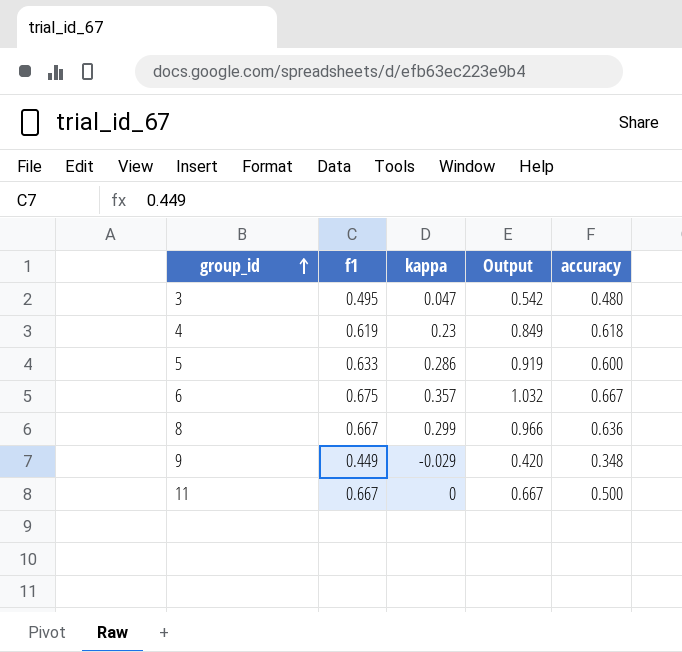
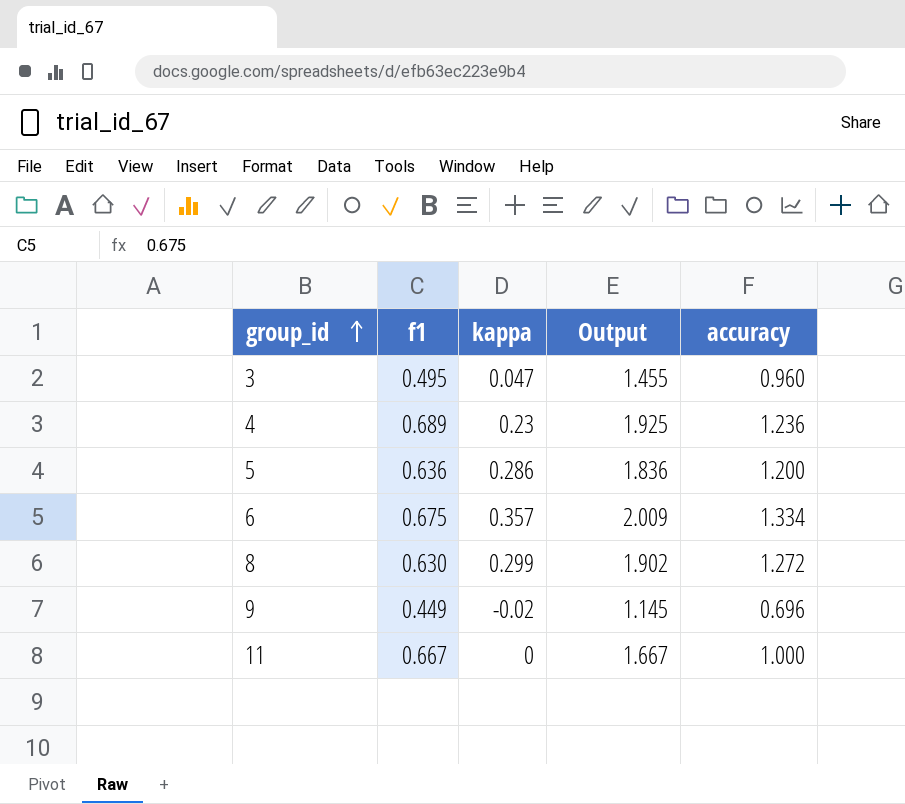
column Output | formula: [f1] + [kappa] -> [f1] + [accuracy]
3 | accuracy: 0.480 -> 0.960
4 | f1: 0.619 -> 0.689
4 | accuracy: 0.618 -> 1.236
5 | f1: 0.633 -> 0.636
5 | accuracy: 0.600 -> 1.200
6 | accuracy: 0.667 -> 1.334
8 | f1: 0.667 -> 0.630
8 | accuracy: 0.636 -> 1.272
9 | kappa: -0.029 -> -0.02
9 | accuracy: 0.348 -> 0.696
11 | accuracy: 0.500 -> 1.000

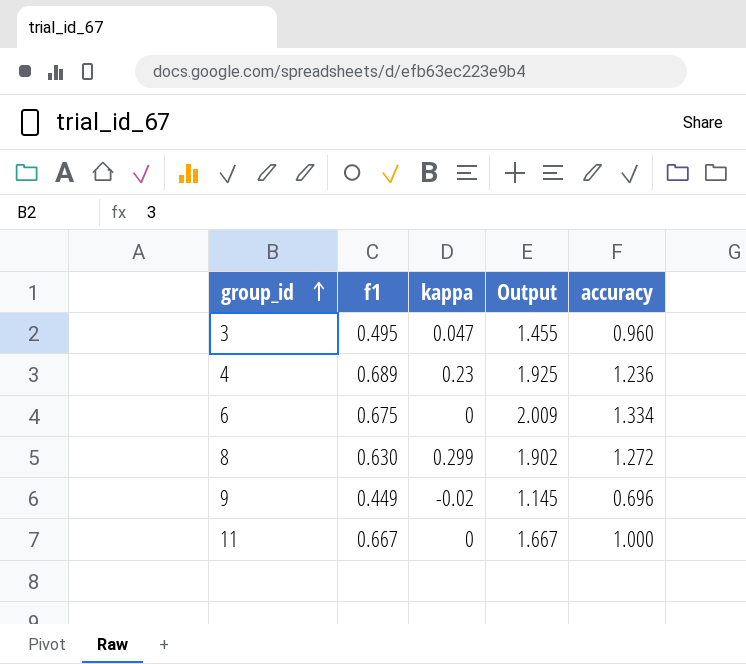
row 5: 0.636 | 0.286 | 1.836 | 1.200 -> none
6 | kappa: 0.357 -> 0

